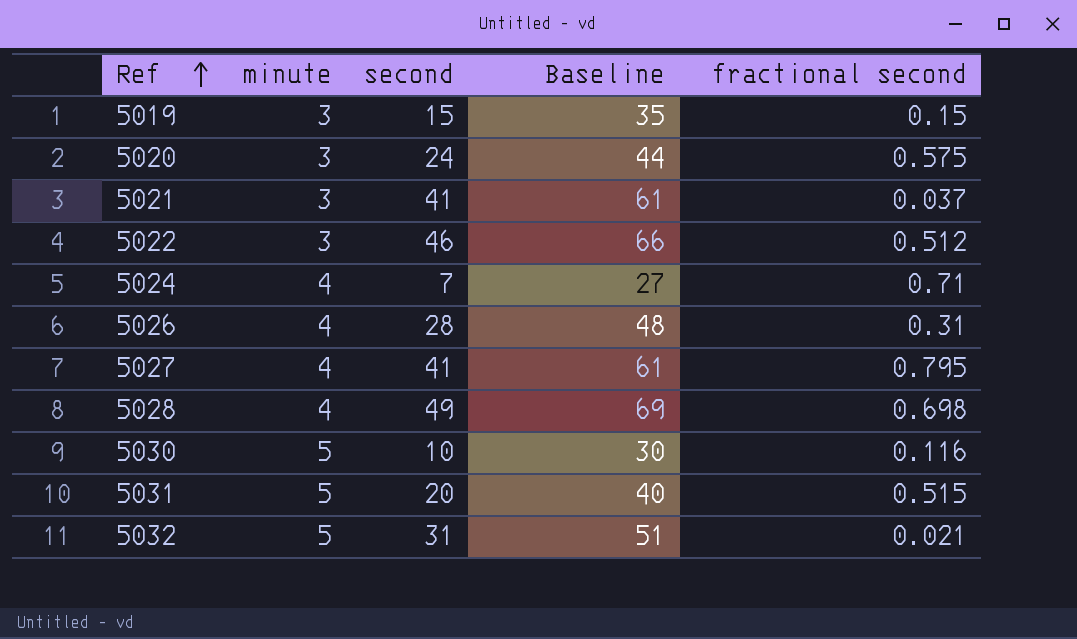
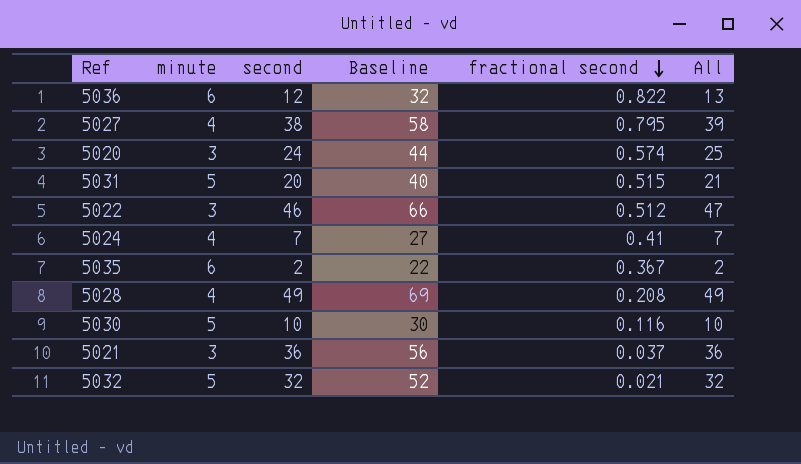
row order: Ref ascending -> fractional second descending
column All | formula: none -> [second] + [fractional second]
row 5019: 3 | 15 | 35 | 0.15 -> none
row 5026: 4 | 28 | 48 | 0.31 -> none
row 5036: none -> 6 | 12 | 32 | 0.822 | 13
5027 | second: 41 -> 38
5027 | Baseline: 61 -> 58
5020 | fractional second: 0.575 -> 0.574
5024 | fractional second: 0.71 -> 0.41
row 5035: none -> 6 | 2 | 22 | 0.367 | 2
5028 | fractional second: 0.698 -> 0.208
5021 | second: 41 -> 36
5021 | Baseline: 61 -> 56
5032 | second: 31 -> 32
5032 | Baseline: 51 -> 52

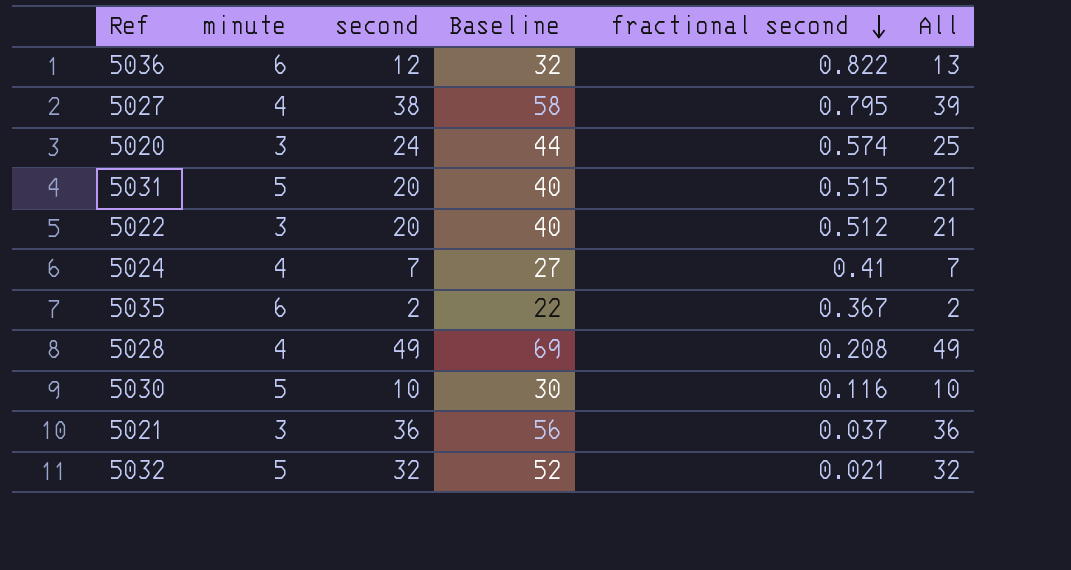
5022 | second: 46 -> 20
5022 | Baseline: 66 -> 40
5022 | All: 47 -> 21

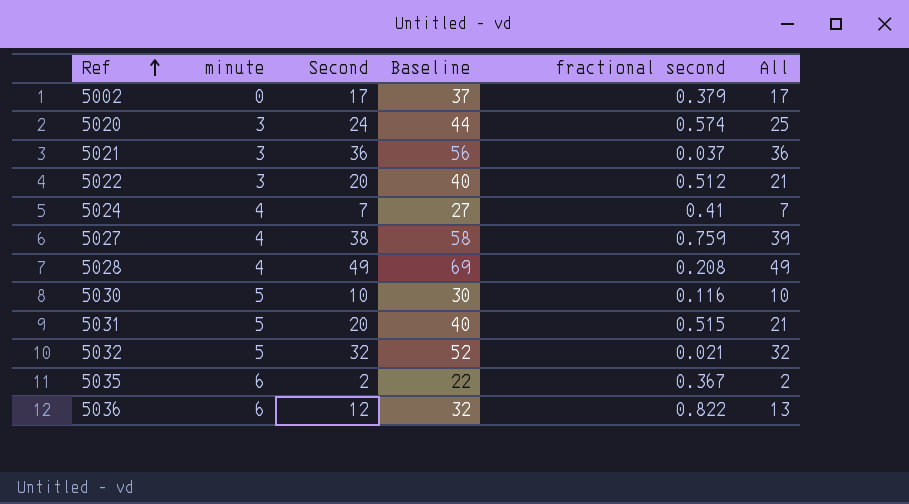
row order: fractional second descending -> Ref ascending
column name: second -> Second
row 5002: none -> 0 | 17 | 37 | 0.379 | 17
5027 | fractional second: 0.795 -> 0.759

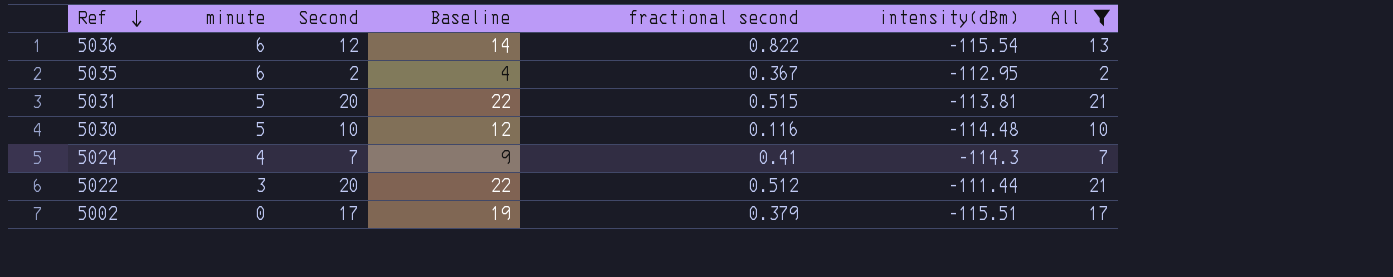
filter: none -> All <= 21
row order: Ref ascending -> Ref descending
column Baseline | formula: [Second] + 20 -> [Second] + 2
column intensity(dBm) | position: none -> 6

